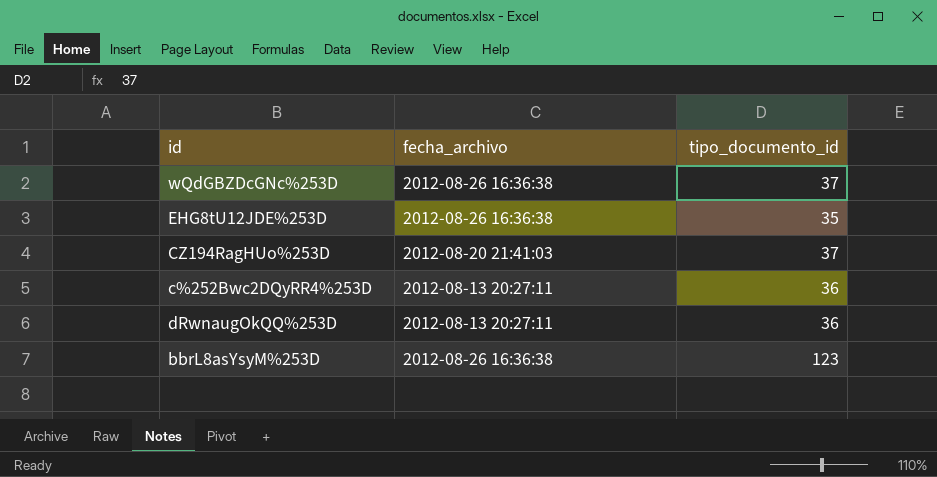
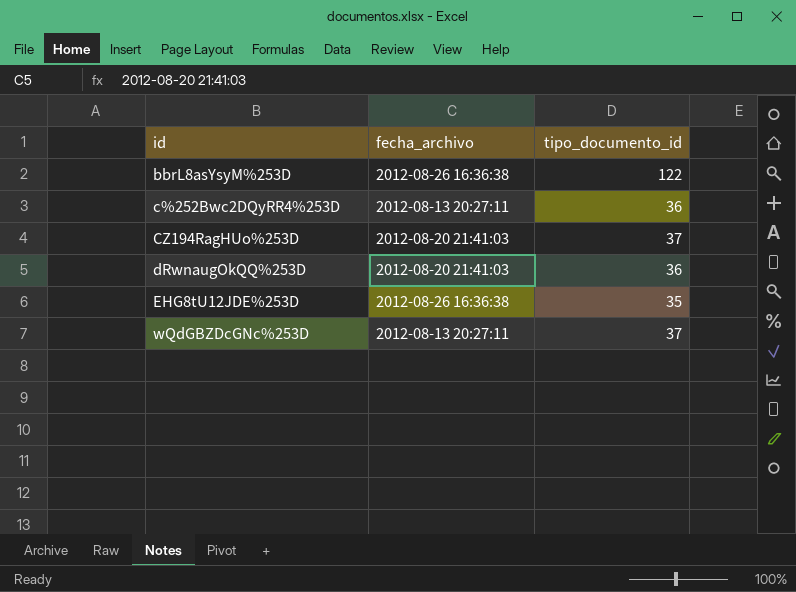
row order: none -> id ascending
bbrL8asYsyM%253D | tipo_documento_id: 123 -> 122
dRwnaugOkQQ%253D | fecha_archivo: 2012-08-13 20:27:11 -> 2012-08-20 21:41:03
wQdGBZDcGNc%253D | fecha_archivo: 2012-08-26 16:36:38 -> 2012-08-13 20:27:11

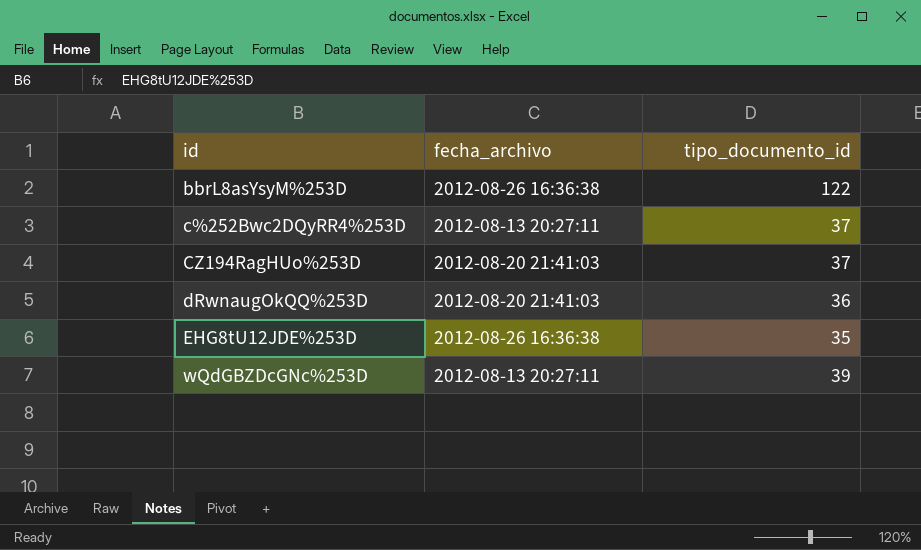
c%252Bwc2DQyRR4%253D | tipo_documento_id: 36 -> 37
wQdGBZDcGNc%253D | tipo_documento_id: 37 -> 39

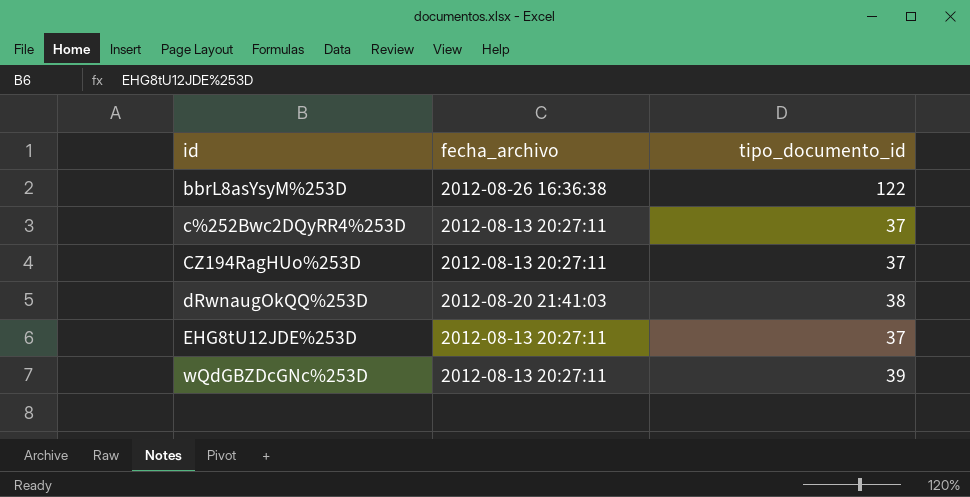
CZ194RagHUo%253D | fecha_archivo: 2012-08-20 21:41:03 -> 2012-08-13 20:27:11
dRwnaugOkQQ%253D | tipo_documento_id: 36 -> 38
EHG8tU12JDE%253D | fecha_archivo: 2012-08-26 16:36:38 -> 2012-08-13 20:27:11
EHG8tU12JDE%253D | tipo_documento_id: 35 -> 37

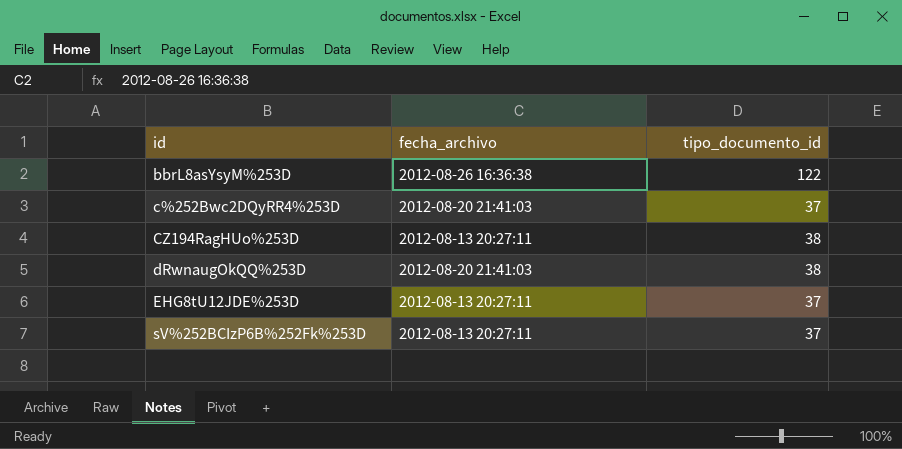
row wQdGBZDcGNc%253D: 2012-08-13 20:27:11 | 39 -> none
c%252Bwc2DQyRR4%253D | fecha_archivo: 2012-08-13 20:27:11 -> 2012-08-20 21:41:03
CZ194RagHUo%253D | tipo_documento_id: 37 -> 38
row sV%252BCIzP6B%252Fk%253D: none -> 2012-08-13 20:27:11 | 37

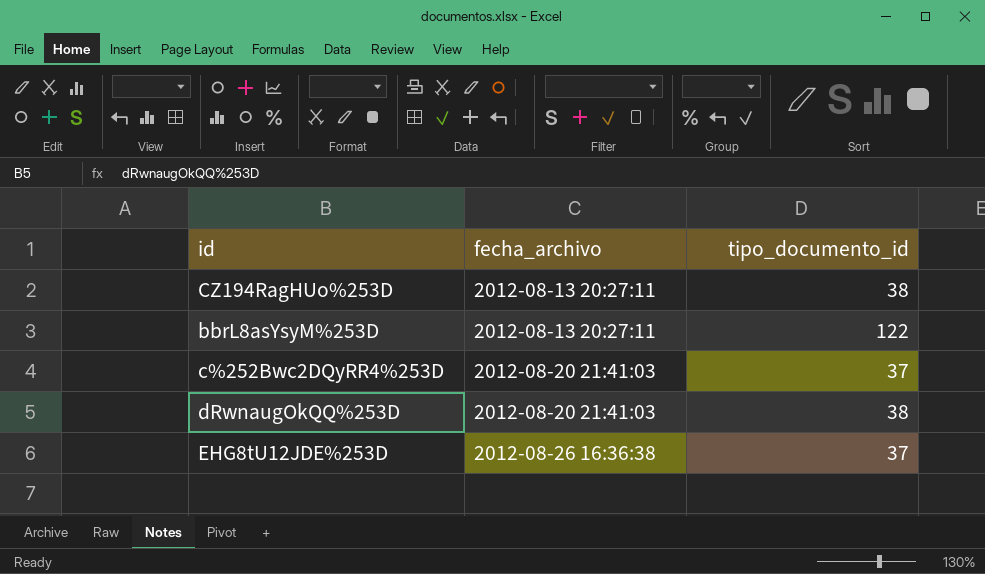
row order: id ascending -> fecha_archivo ascending
row sV%252BCIzP6B%252Fk%253D: 2012-08-13 20:27:11 | 37 -> none
bbrL8asYsyM%253D | fecha_archivo: 2012-08-26 16:36:38 -> 2012-08-13 20:27:11
EHG8tU12JDE%253D | fecha_archivo: 2012-08-13 20:27:11 -> 2012-08-26 16:36:38

